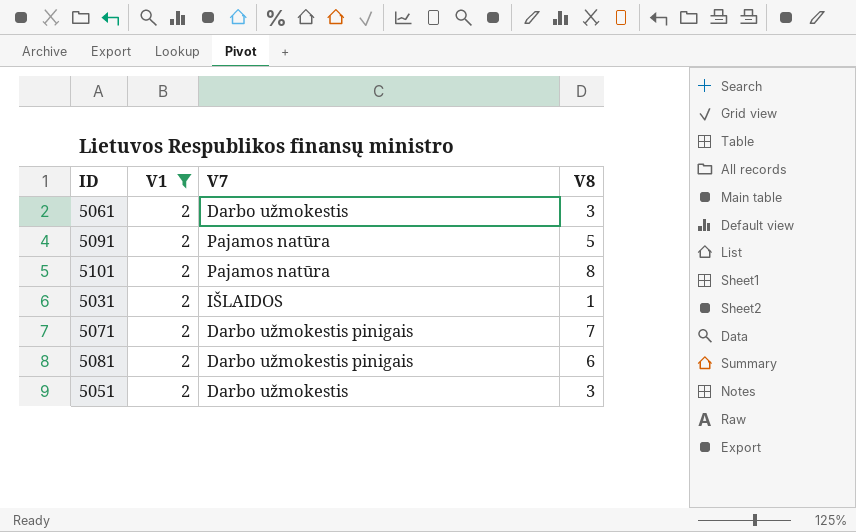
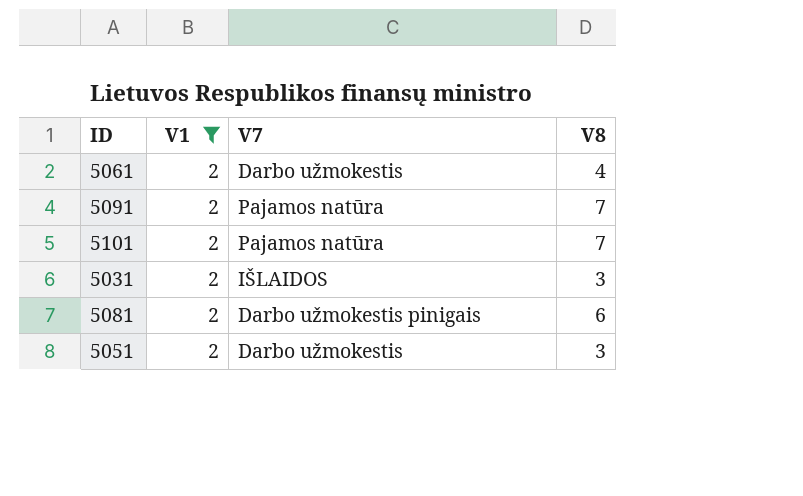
row 5071: 2 | Darbo užmokestis pinigais | 7 -> none
5061 | V8: 3 -> 4
5091 | V8: 5 -> 7
5101 | V8: 8 -> 7
5031 | V8: 1 -> 3

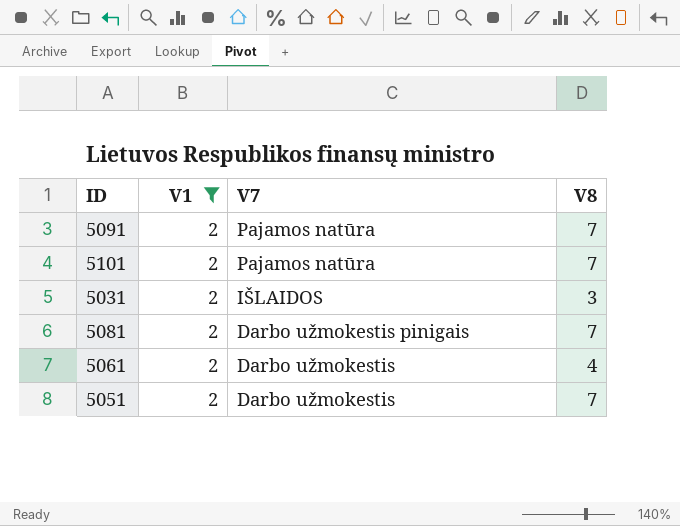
row order: none -> V7 descending
5081 | V8: 6 -> 7
5051 | V8: 3 -> 7

